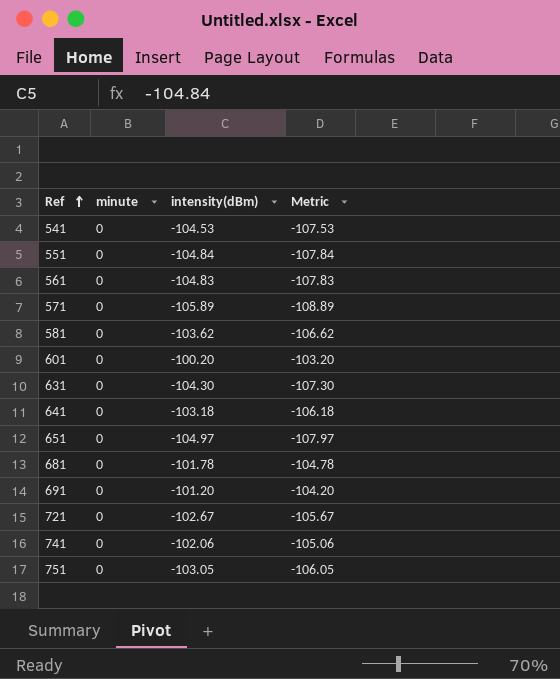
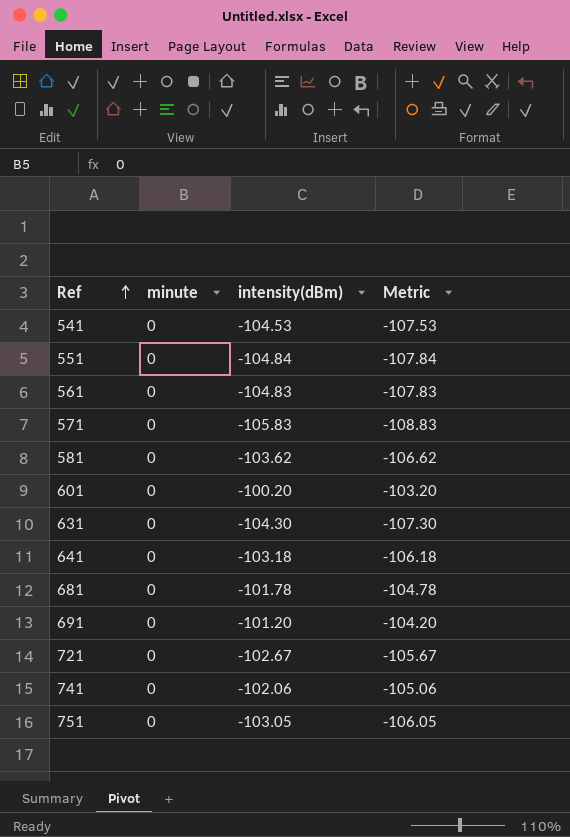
row 651: 0 | -104.97 | -107.97 -> none
571 | intensity(dBm): -105.89 -> -105.83
571 | Metric: -108.89 -> -108.83

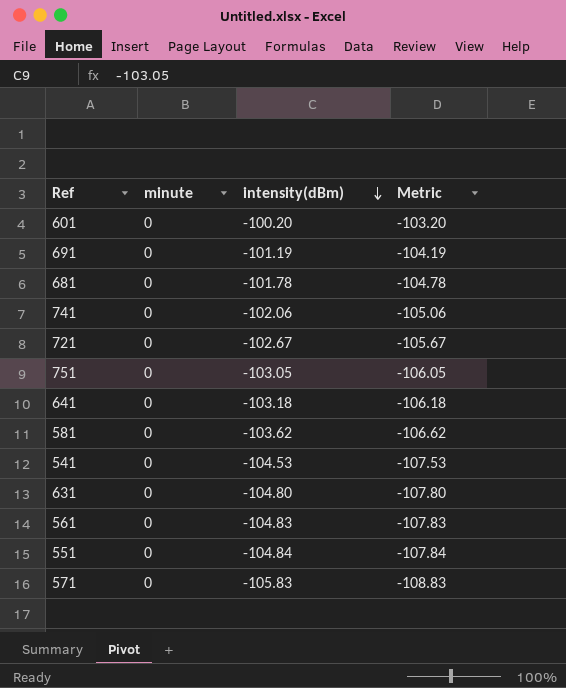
row order: Ref ascending -> intensity(dBm) descending
691 | intensity(dBm): -101.20 -> -101.19
691 | Metric: -104.20 -> -104.19
631 | intensity(dBm): -104.30 -> -104.80
631 | Metric: -107.30 -> -107.80

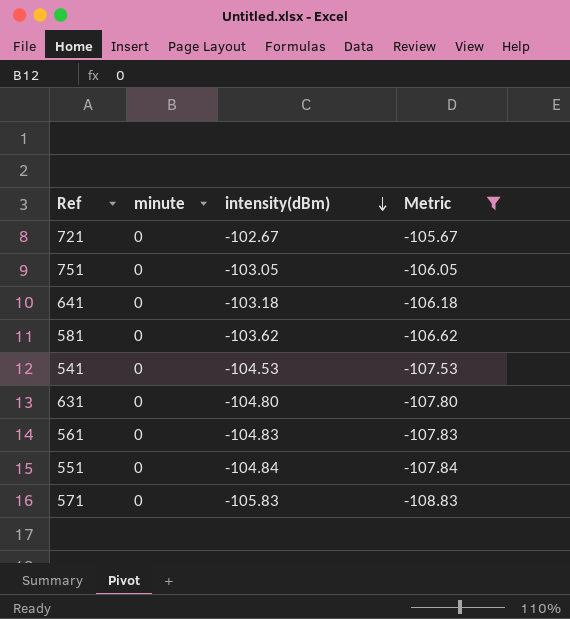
filter: none -> Metric <= -105.67

